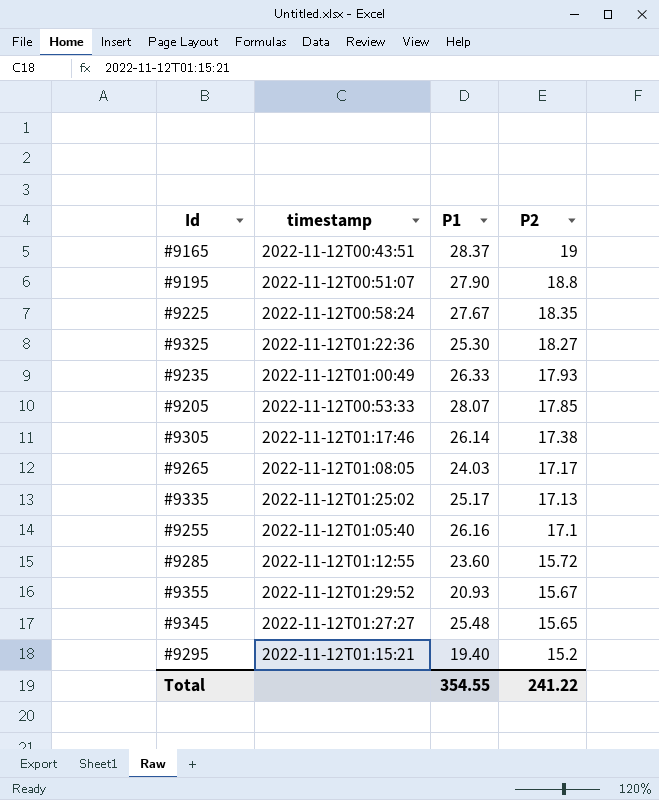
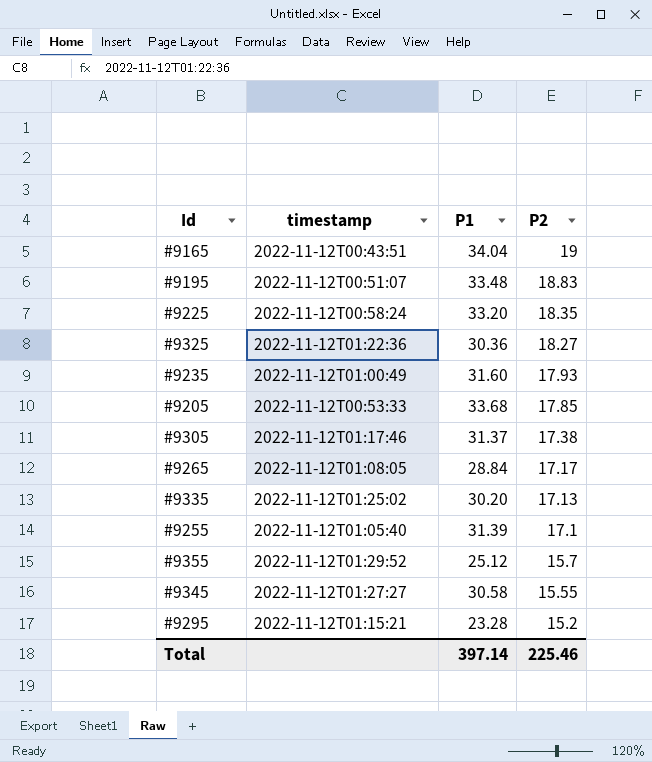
row #9285: 2022-11-12T01:12:55 | 23.60 | 15.72 -> none
#9165 | P1: 28.37 -> 34.04
#9195 | P1: 27.90 -> 33.48
#9195 | P2: 18.8 -> 18.83
#9225 | P1: 27.67 -> 33.20
#9325 | P1: 25.30 -> 30.36
#9235 | P1: 26.33 -> 31.60
#9205 | P1: 28.07 -> 33.68
#9305 | P1: 26.14 -> 31.37
#9265 | P1: 24.03 -> 28.84
#9335 | P1: 25.17 -> 30.20
#9255 | P1: 26.16 -> 31.39
#9355 | P1: 20.93 -> 25.12
#9355 | P2: 15.67 -> 15.7
#9345 | P1: 25.48 -> 30.58
#9345 | P2: 15.65 -> 15.55
#9295 | P1: 19.40 -> 23.28
Total | P1: 354.55 -> 397.14
Total | P2: 241.22 -> 225.46

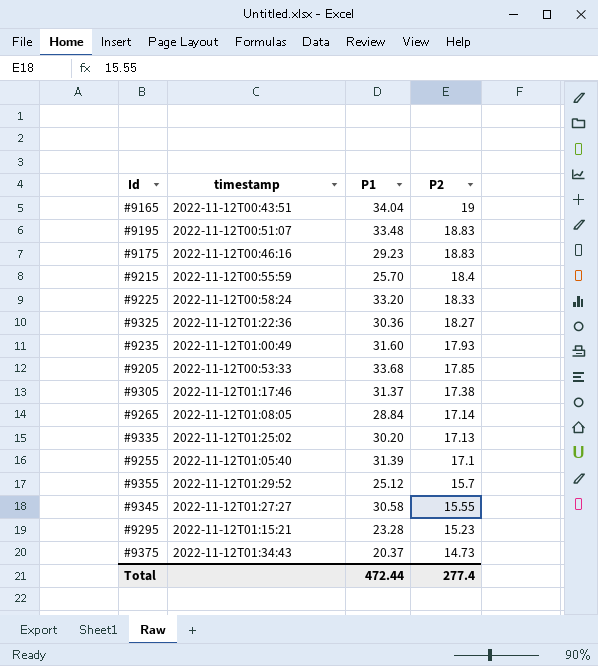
row #9175: none -> 2022-11-12T00:46:16 | 29.23 | 18.83
row #9215: none -> 2022-11-12T00:55:59 | 25.70 | 18.4
#9225 | P2: 18.35 -> 18.33
#9265 | P2: 17.17 -> 17.14
#9295 | P2: 15.2 -> 15.23
row #9375: none -> 2022-11-12T01:34:43 | 20.37 | 14.73
Total | P1: 397.14 -> 472.44
Total | P2: 225.46 -> 277.4

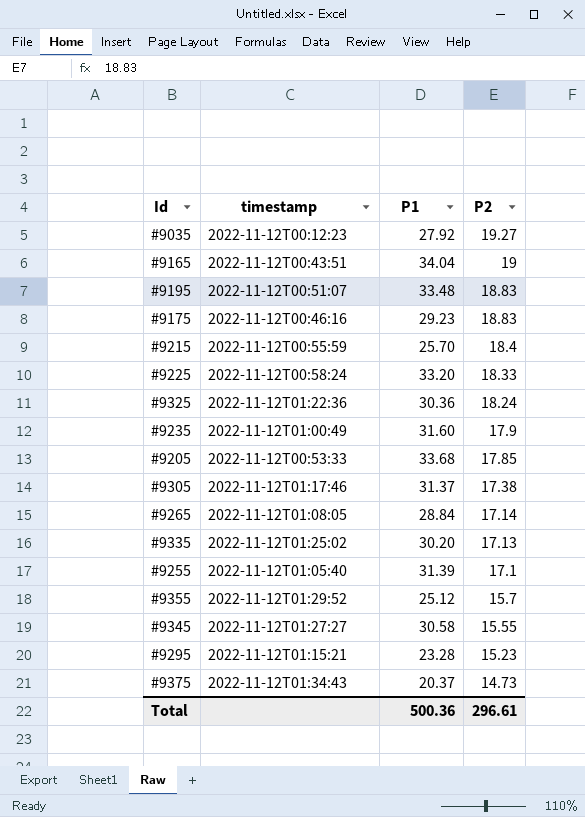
row #9035: none -> 2022-11-12T00:12:23 | 27.92 | 19.27
#9325 | P2: 18.27 -> 18.24
#9235 | P2: 17.93 -> 17.9
Total | P1: 472.44 -> 500.36
Total | P2: 277.4 -> 296.61

